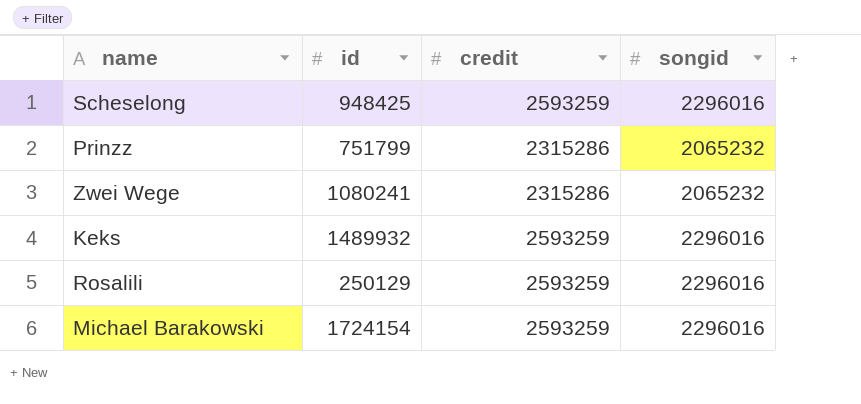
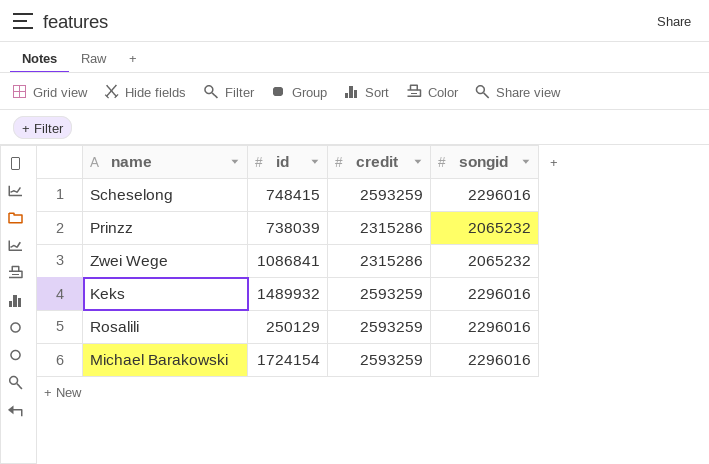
Scheselong | id: 948425 -> 748415
Prinzz | id: 751799 -> 738039
Zwei Wege | id: 1080241 -> 1086841

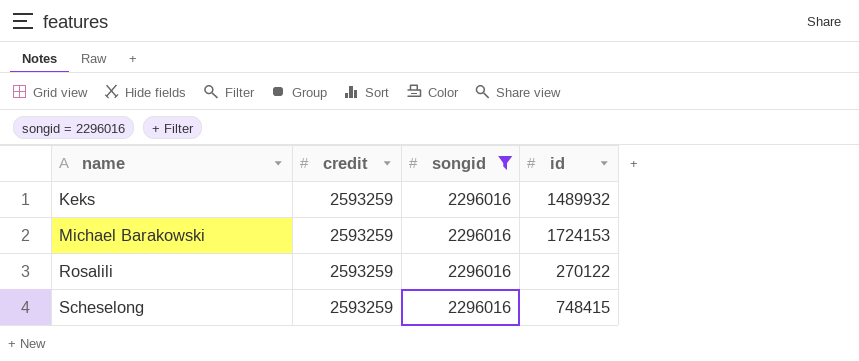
filter: none -> songid = 2296016
row order: none -> name ascending
column id | position: 2 -> 4
Michael Barakowski | id: 1724154 -> 1724153
Rosalili | id: 250129 -> 270122

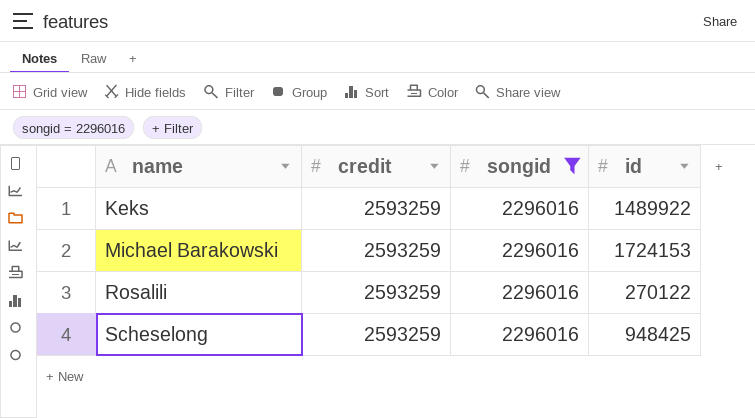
Keks | id: 1489932 -> 1489922
Scheselong | id: 748415 -> 948425

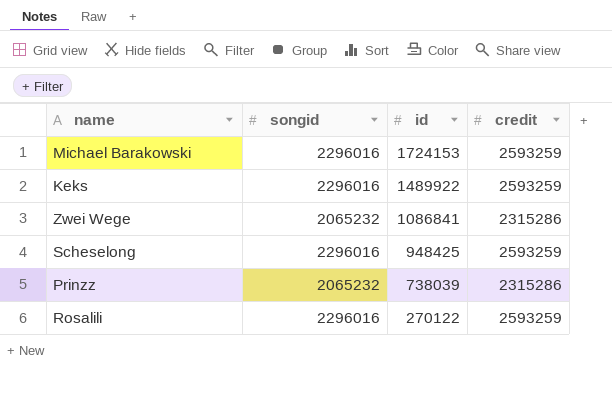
filter: songid = 2296016 -> none
row order: name ascending -> id descending
column credit | position: 2 -> 4

